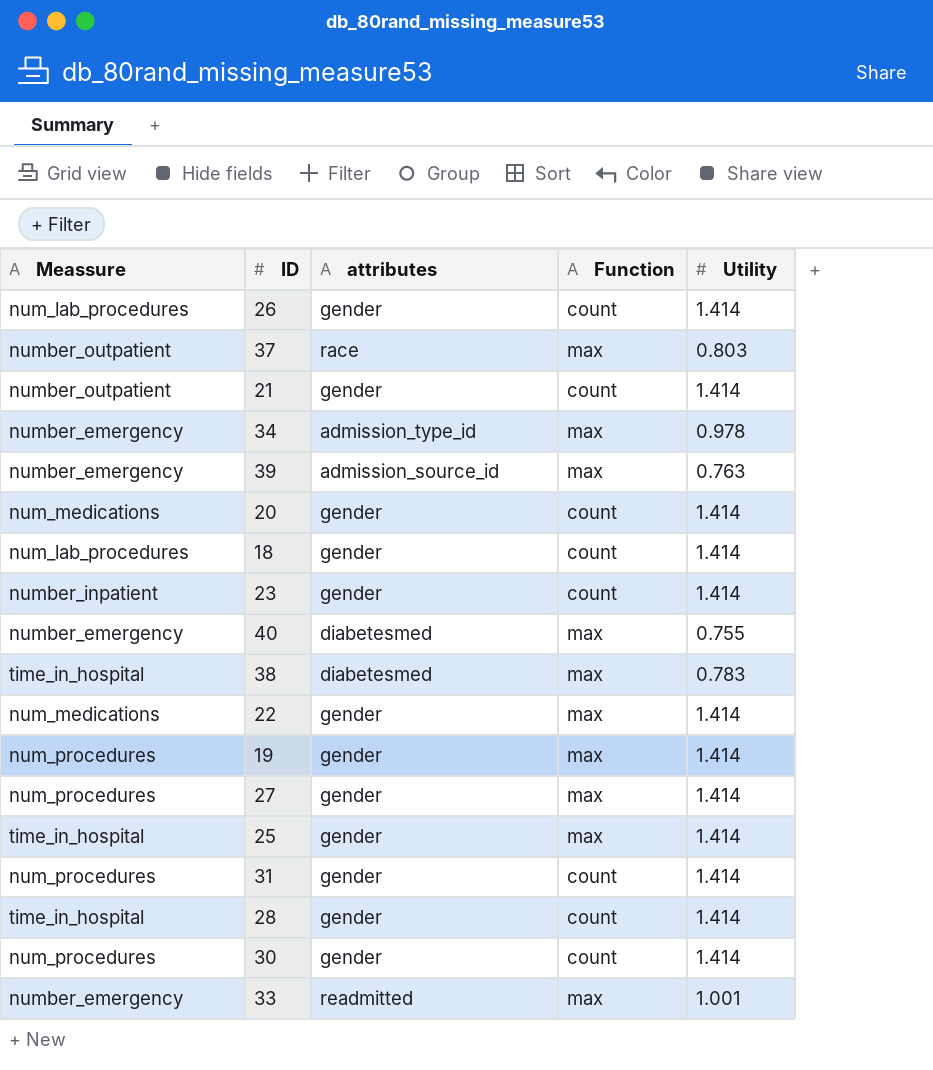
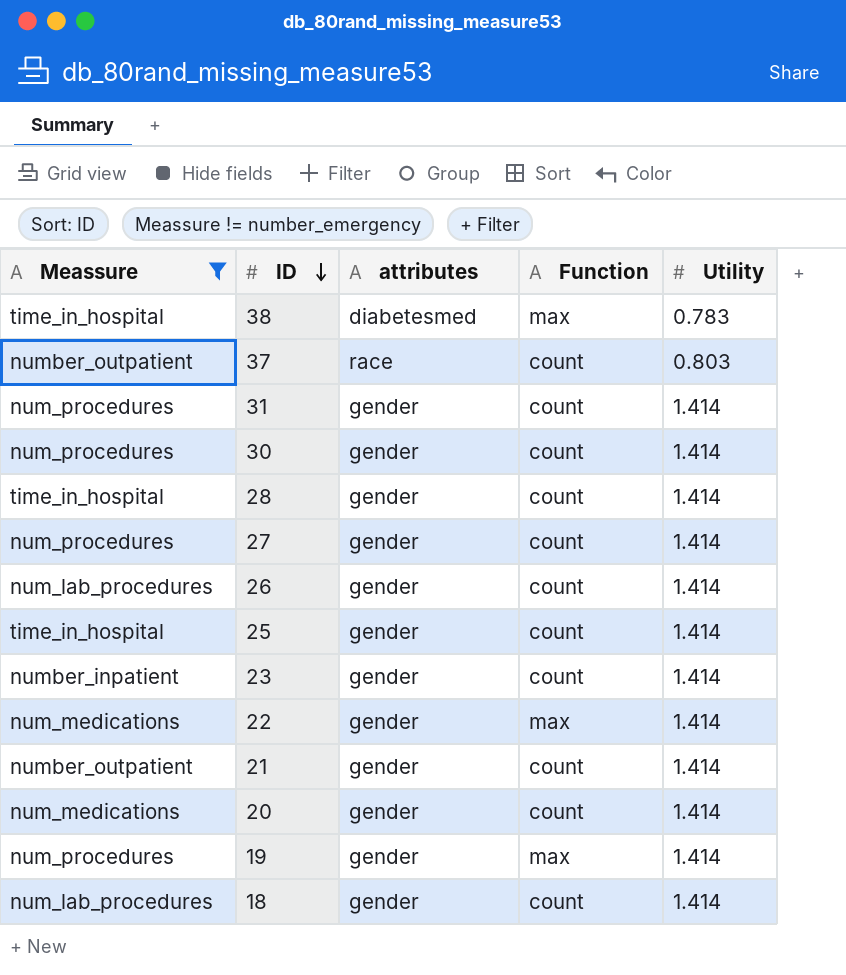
filter: none -> Meassure != number_emergency
row order: none -> ID descending
37 | Function: max -> count
27 | Function: max -> count
25 | Function: max -> count

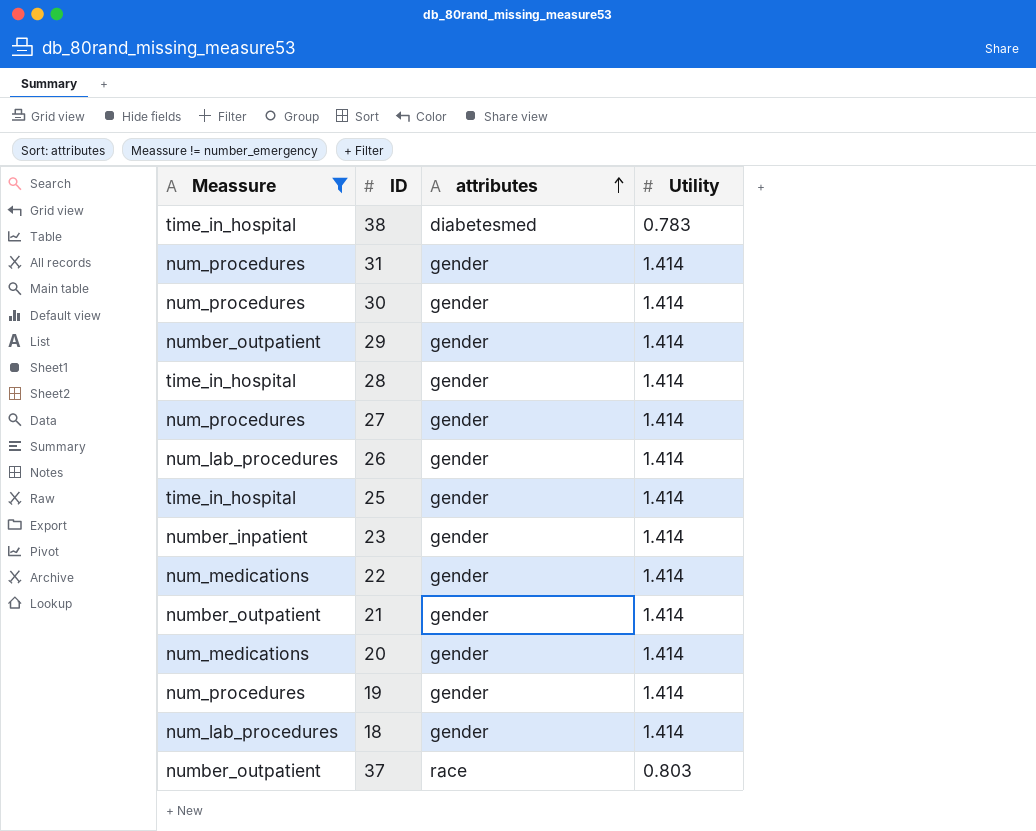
row order: ID descending -> attributes ascending
column Function | position: 4 -> none
row 29: none -> number_outpatient | gender | 1.414

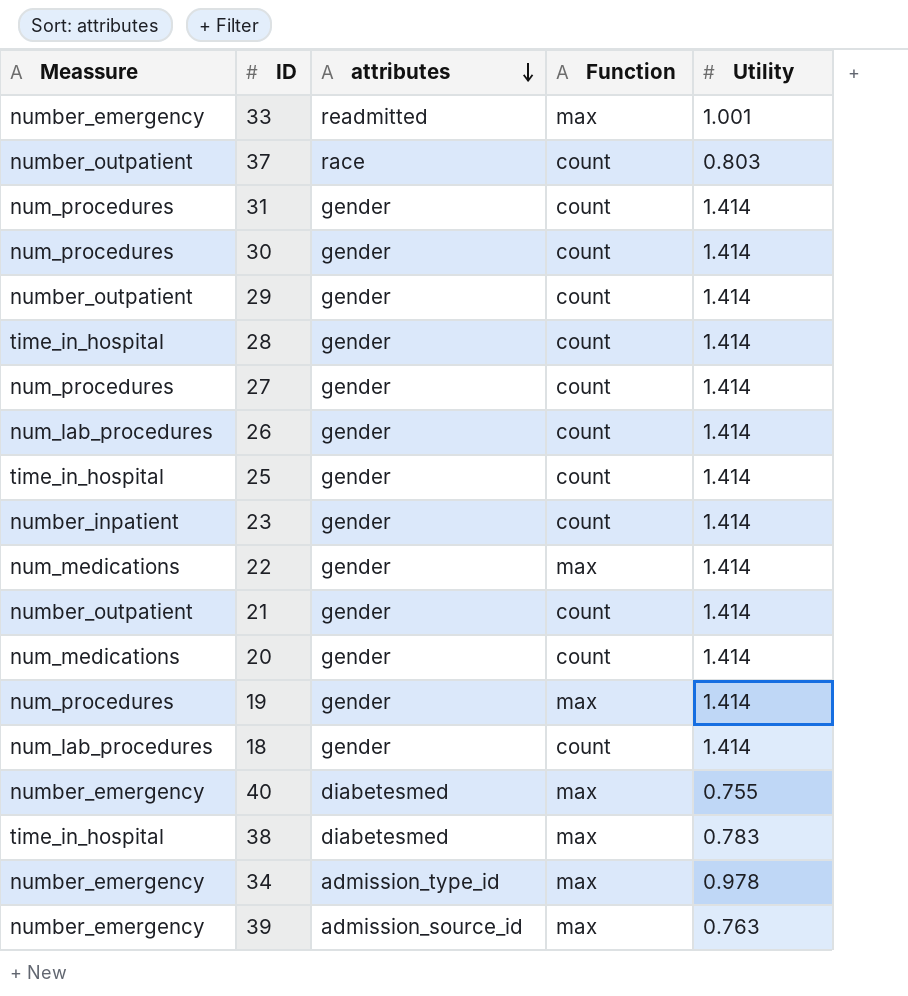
filter: Meassure != number_emergency -> none
row order: attributes ascending -> attributes descending
column Function | position: none -> 4

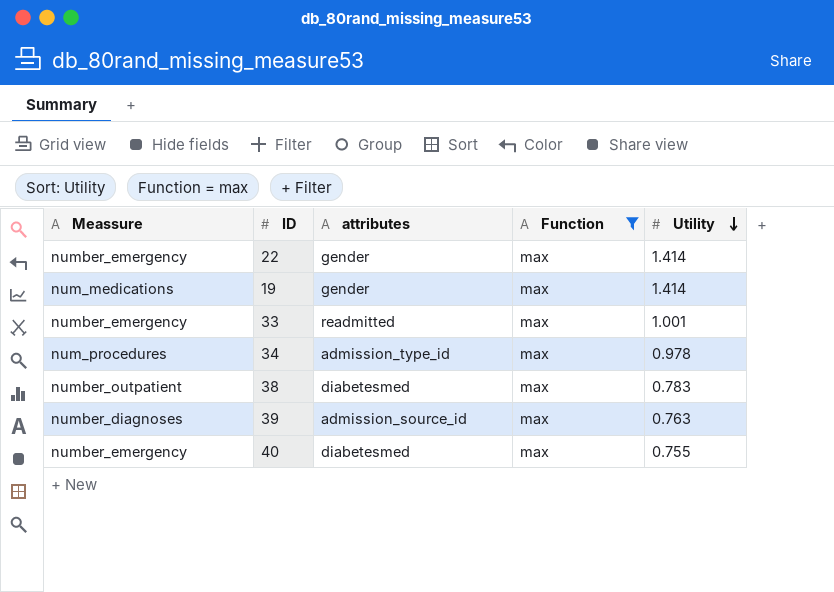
filter: none -> Function = max
row order: attributes descending -> Utility descending
22 | Meassure: num_medications -> number_emergency
19 | Meassure: num_procedures -> num_medications
34 | Meassure: number_emergency -> num_procedures
38 | Meassure: time_in_hospital -> number_outpatient
39 | Meassure: number_emergency -> number_diagnoses

